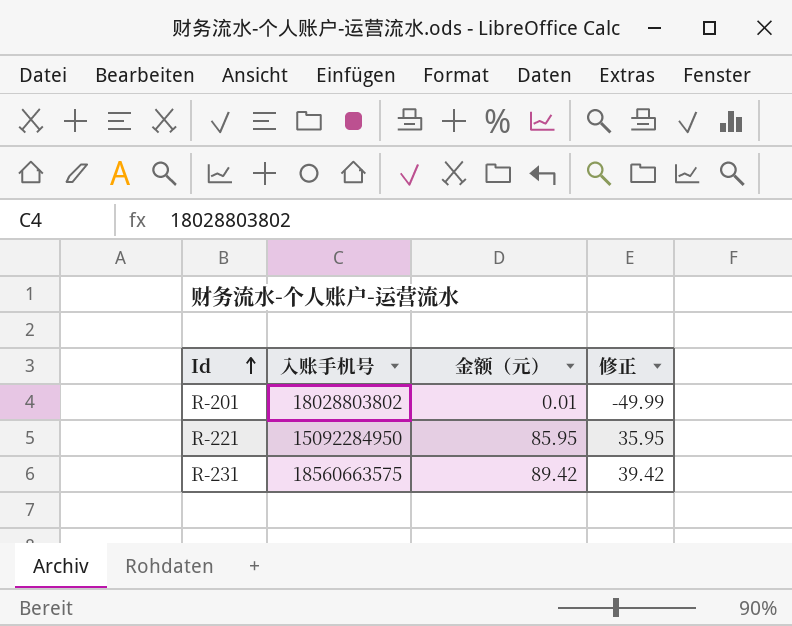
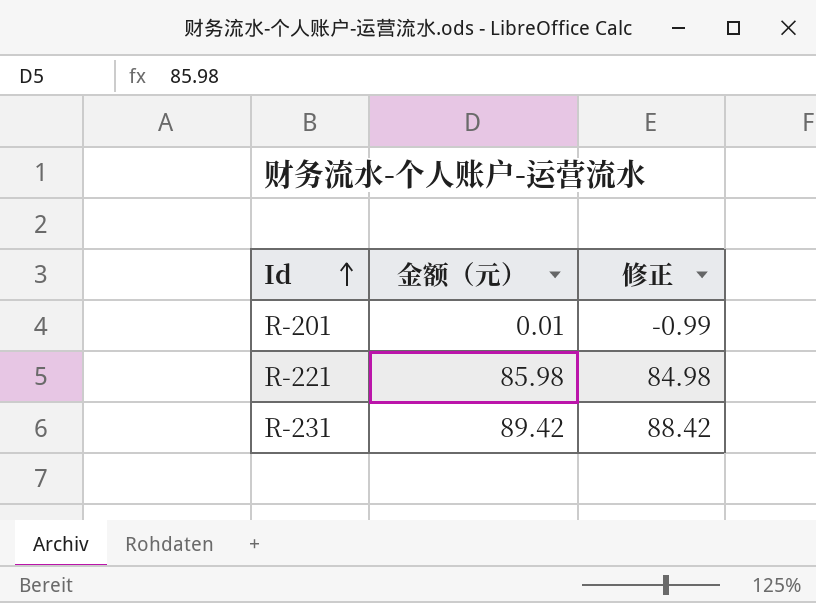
column 入账手机号 | position: 2 -> none
column 修正 | formula: [金额（元）] - 50 -> [金额（元）] - 1
R-221 | 金额（元）: 85.95 -> 85.98

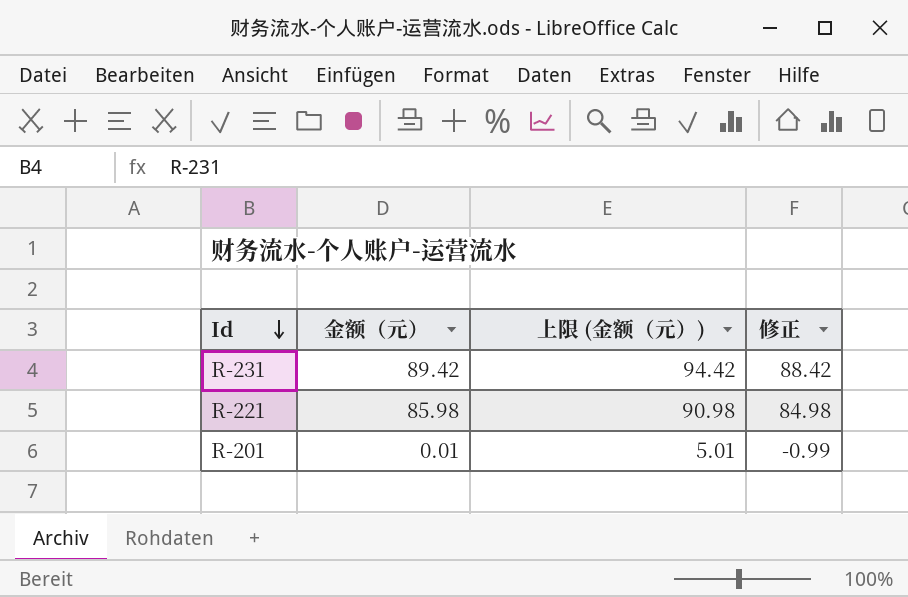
row order: Id ascending -> Id descending
column 上限 (金额（元）) | formula: none -> [金额（元）] + 5

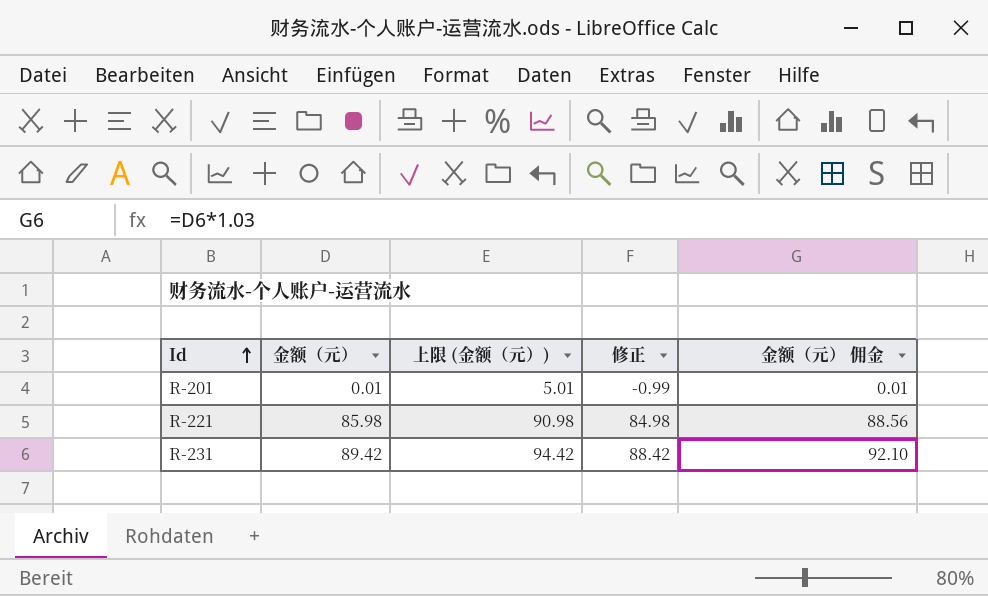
row order: Id descending -> Id ascending
column 金额（元） 佣金 | formula: none -> [金额（元）] * 1.03

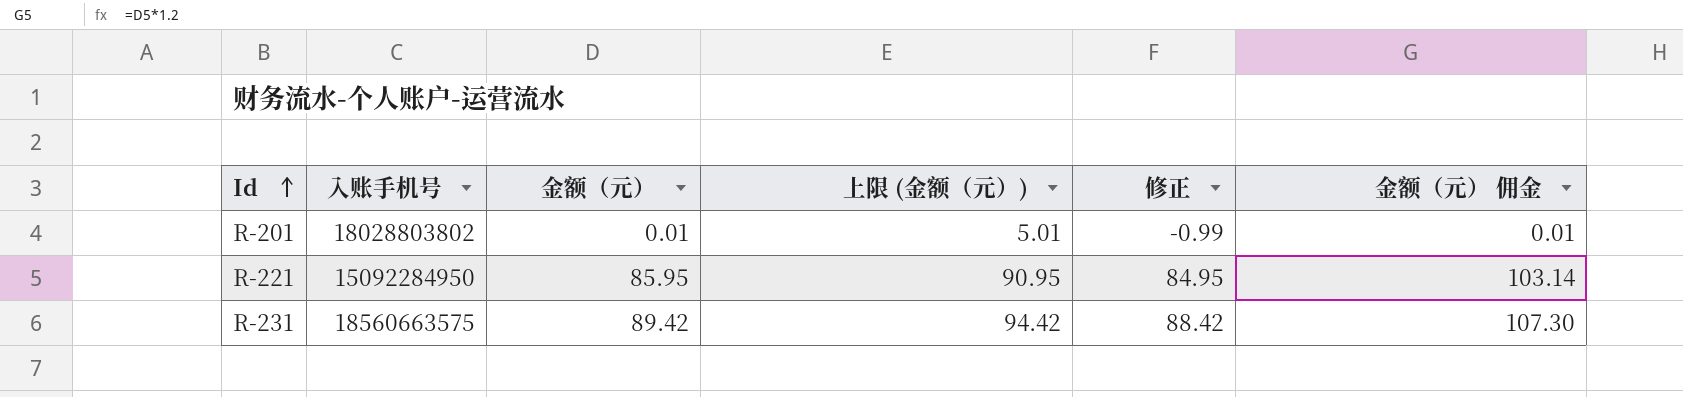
column 入账手机号 | position: none -> 2
column 金额（元） 佣金 | formula: [金额（元）] * 1.03 -> [金额（元）] * 1.2
R-221 | 金额（元）: 85.98 -> 85.95
R-221 | 上限 (金额（元）): 90.98 -> 90.95
R-221 | 修正: 84.98 -> 84.95

